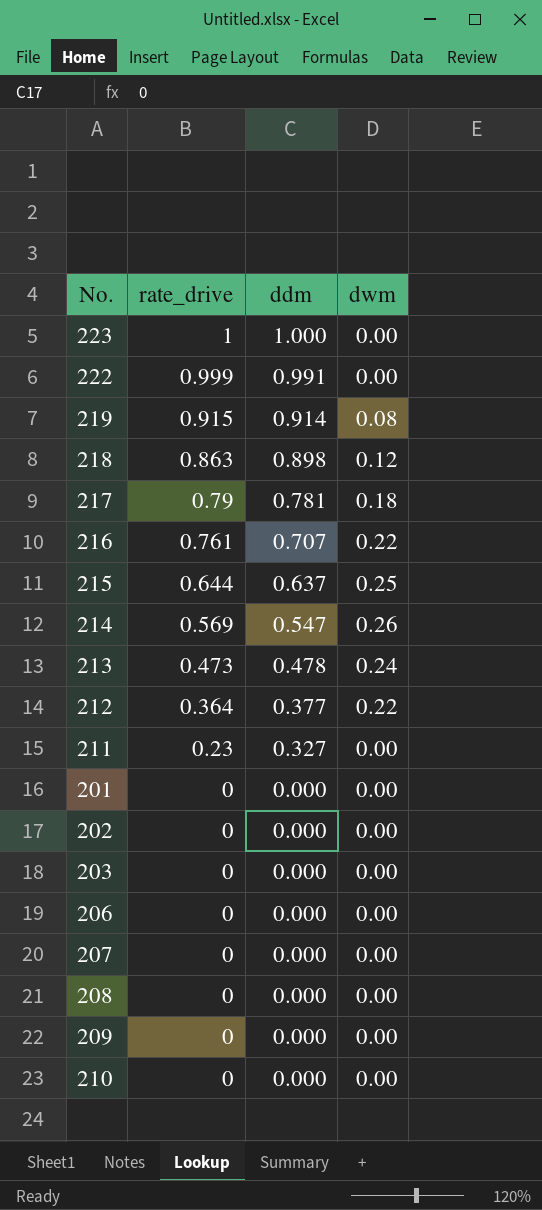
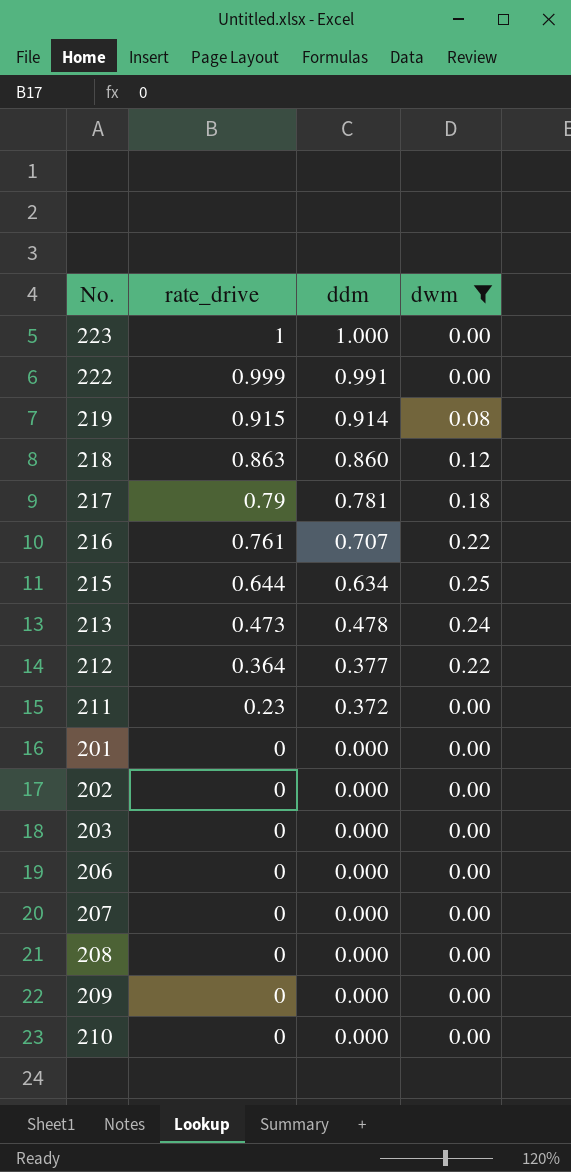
filter: none -> dwm != 0.26
218 | ddm: 0.898 -> 0.860
215 | ddm: 0.637 -> 0.634
211 | ddm: 0.327 -> 0.372

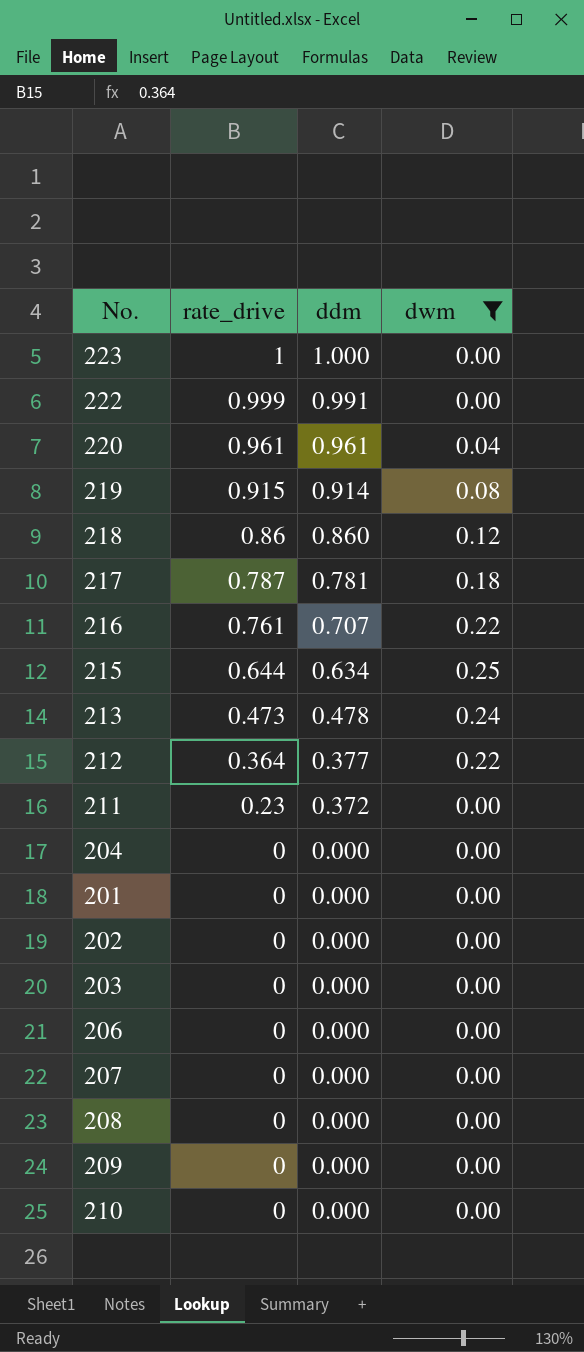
row 220: none -> 0.961 | 0.961 | 0.04
218 | rate_drive: 0.863 -> 0.86
217 | rate_drive: 0.79 -> 0.787
row 204: none -> 0 | 0.000 | 0.00

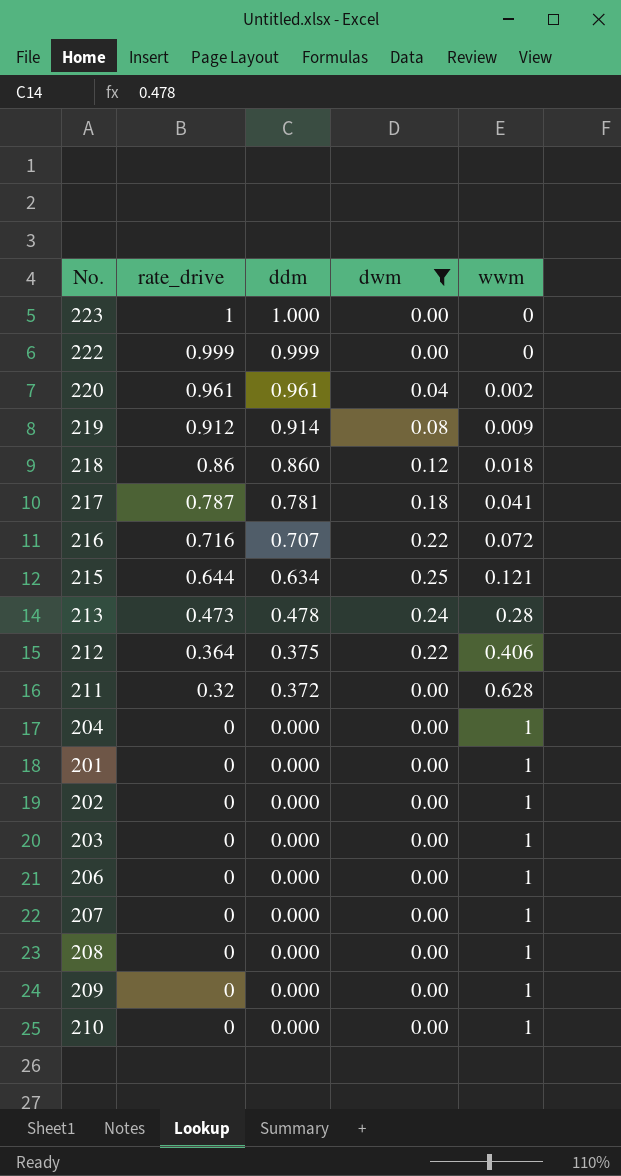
column wwm | position: none -> 5
222 | ddm: 0.991 -> 0.999
219 | rate_drive: 0.915 -> 0.912
216 | rate_drive: 0.761 -> 0.716
212 | ddm: 0.377 -> 0.375
211 | rate_drive: 0.23 -> 0.32

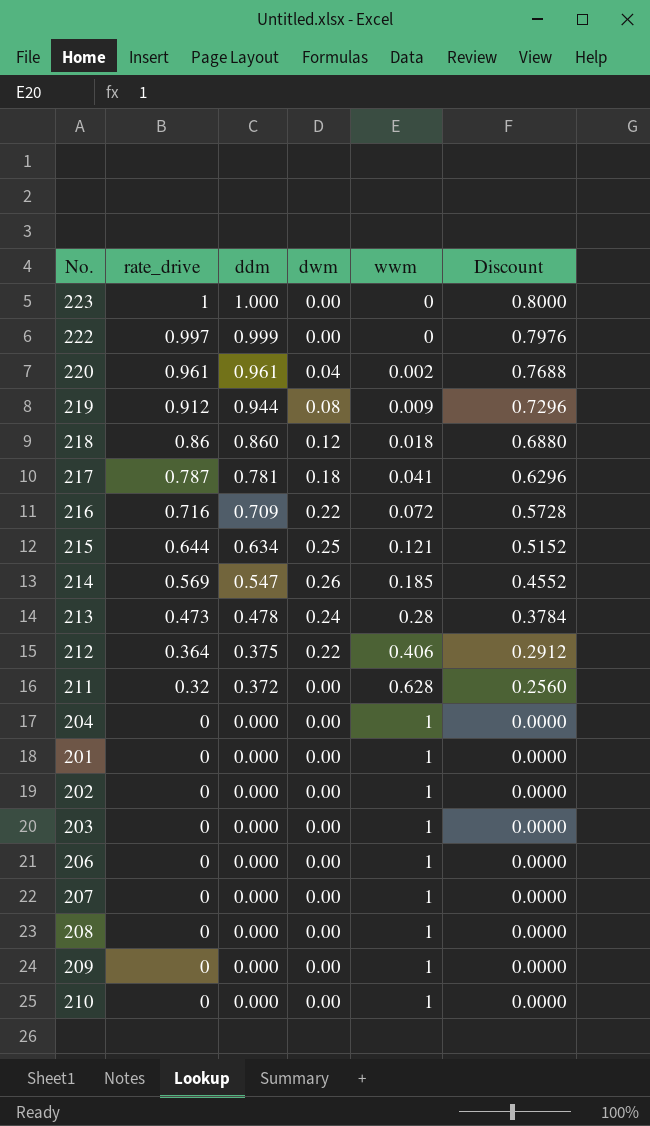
filter: dwm != 0.26 -> none
column Discount | formula: none -> [rate_drive] * 0.8
222 | rate_drive: 0.999 -> 0.997
219 | ddm: 0.914 -> 0.944
216 | ddm: 0.707 -> 0.709

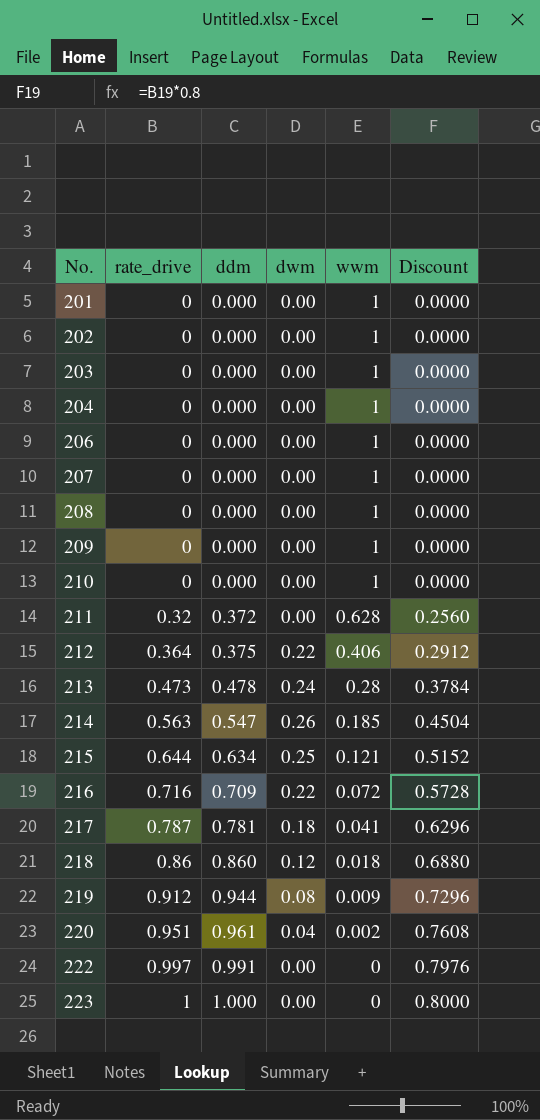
row order: rate_drive descending -> No. ascending
214 | rate_drive: 0.569 -> 0.563
214 | Discount: 0.4552 -> 0.4504
220 | rate_drive: 0.961 -> 0.951
220 | Discount: 0.7688 -> 0.7608
222 | ddm: 0.999 -> 0.991

